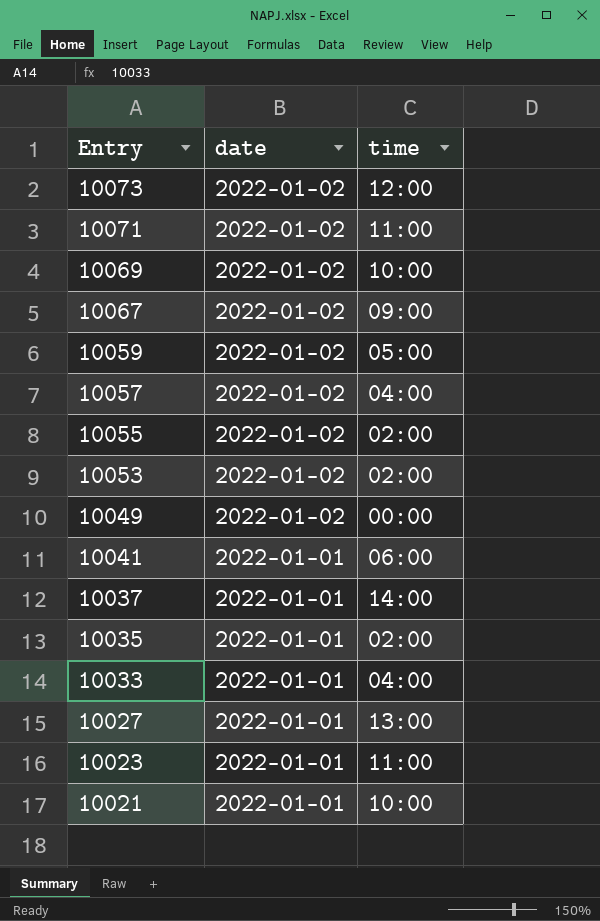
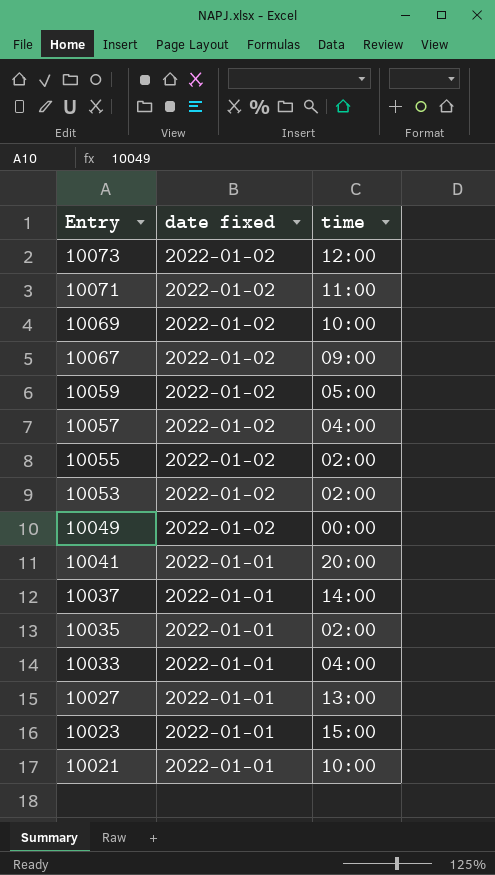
column name: date -> date fixed
10041 | time: 06:00 -> 20:00
10023 | time: 11:00 -> 15:00

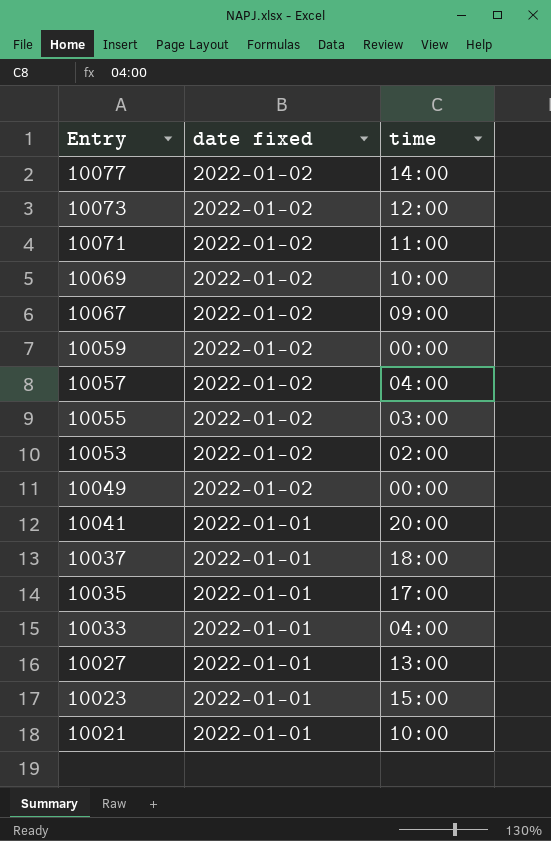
row 10077: none -> 2022-01-02 | 14:00
10059 | time: 05:00 -> 00:00
10055 | time: 02:00 -> 03:00
10037 | time: 14:00 -> 18:00
10035 | time: 02:00 -> 17:00

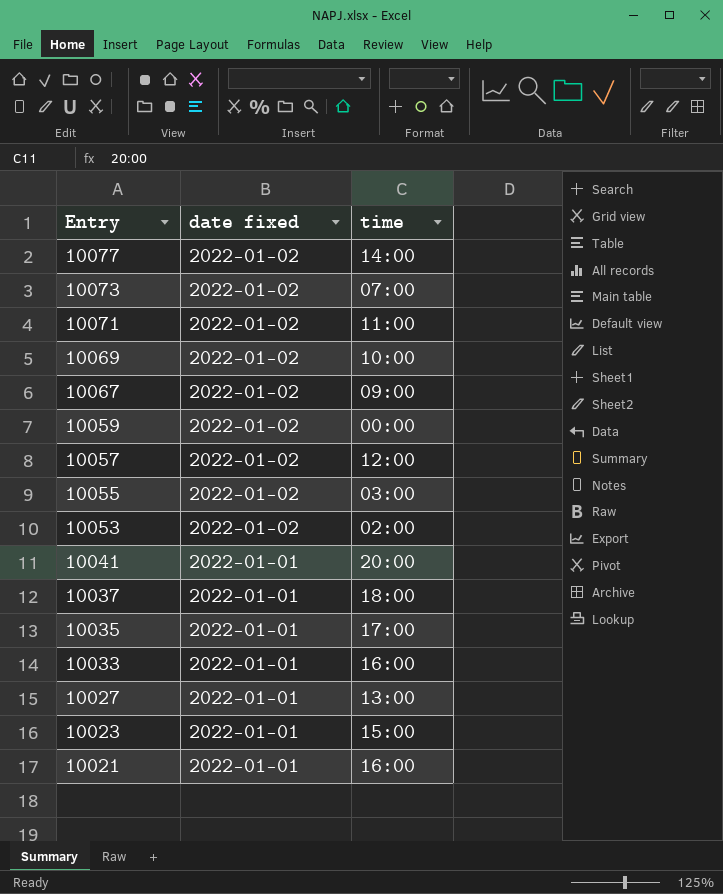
row 10049: 2022-01-02 | 00:00 -> none
10073 | time: 12:00 -> 07:00
10057 | time: 04:00 -> 12:00
10033 | time: 04:00 -> 16:00
10021 | time: 10:00 -> 16:00

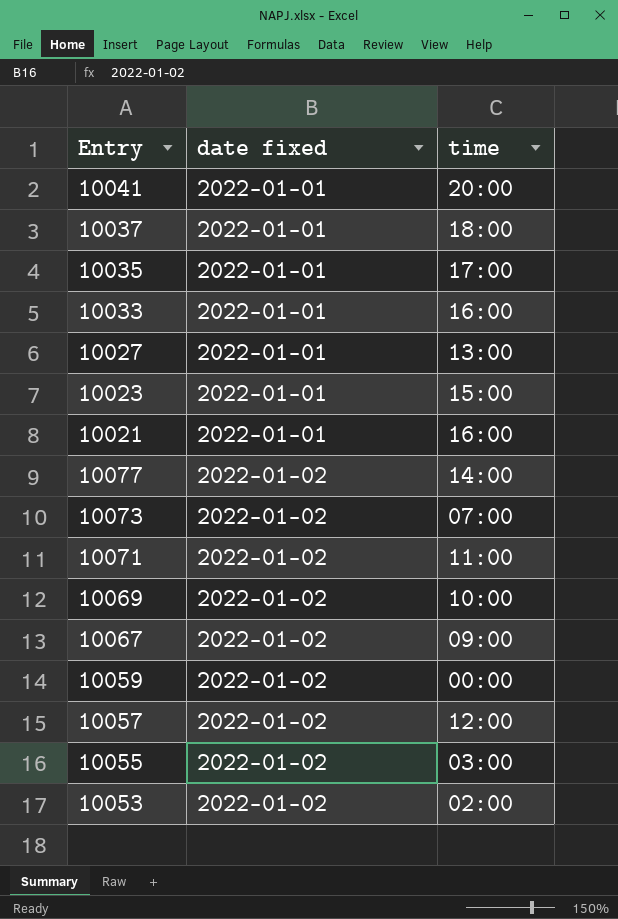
row order: Entry descending -> date fixed ascending

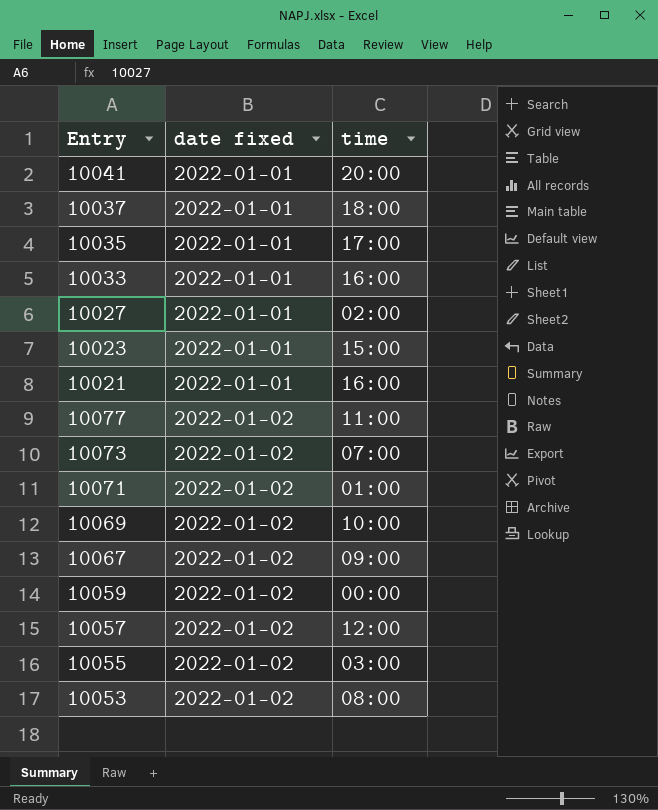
10027 | time: 13:00 -> 02:00
10077 | time: 14:00 -> 11:00
10071 | time: 11:00 -> 01:00
10053 | time: 02:00 -> 08:00

